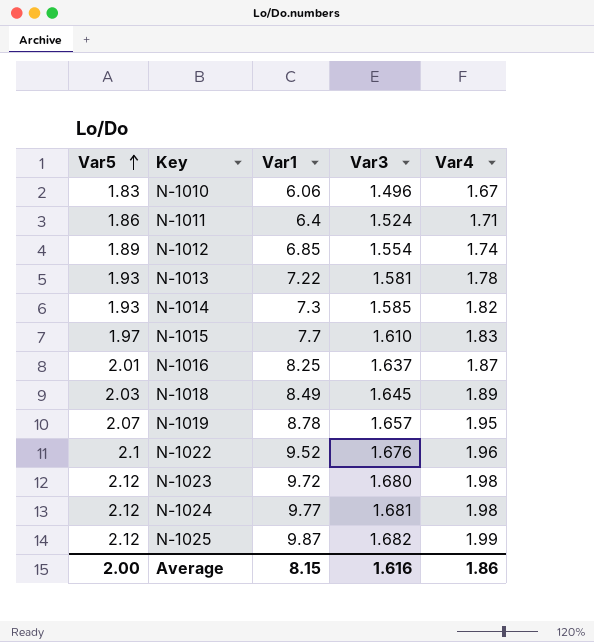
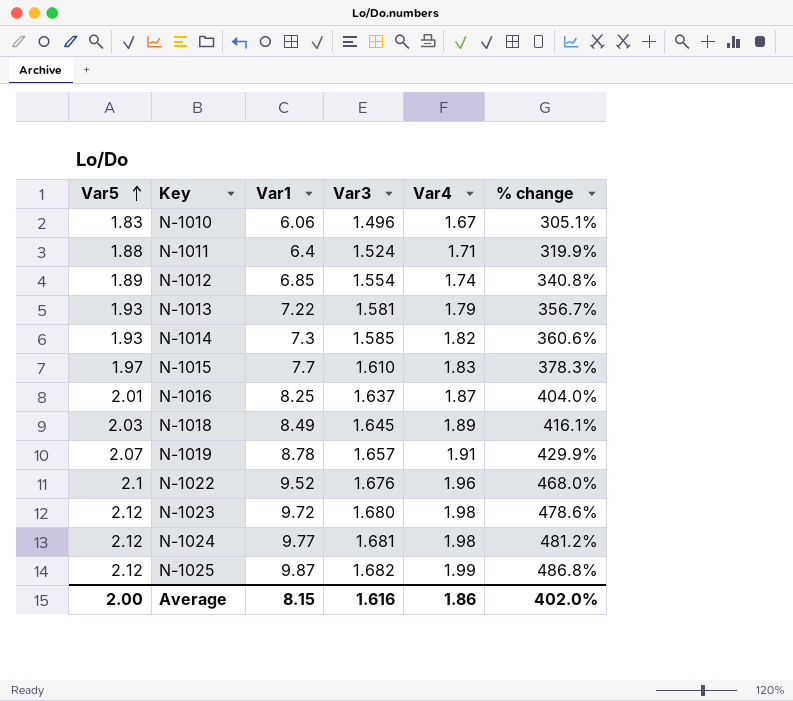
column % change | formula: none -> ([Var1] - [Var3]) / [Var3]
N-1011 | Var5: 1.86 -> 1.88
N-1013 | Var4: 1.78 -> 1.79
N-1019 | Var4: 1.95 -> 1.91

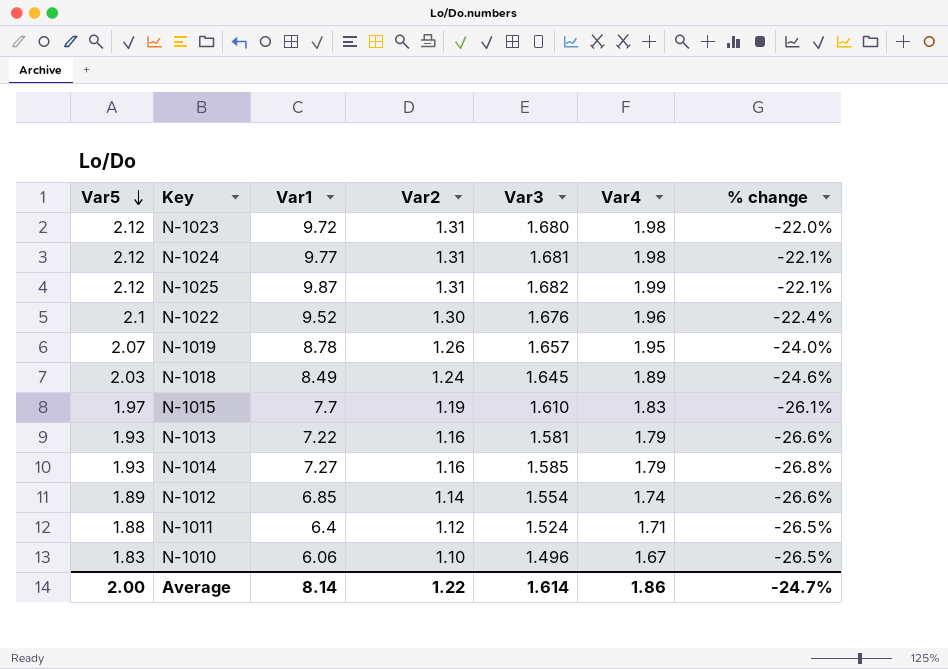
row order: Var5 ascending -> Var5 descending
column Var2 | position: none -> 4
column % change | formula: ([Var1] - [Var3]) / [Var3] -> ([Var2] - [Var3]) / [Var3]
row N-1016: 2.01 | 8.25 | 1.637 | 1.87 | 404.0% -> none
N-1019 | Var4: 1.91 -> 1.95
N-1014 | Var1: 7.3 -> 7.27
N-1014 | Var4: 1.82 -> 1.79
Average | Var1: 8.15 -> 8.14
Average | Var3: 1.616 -> 1.614
Average | % change: 402.0% -> -24.7%

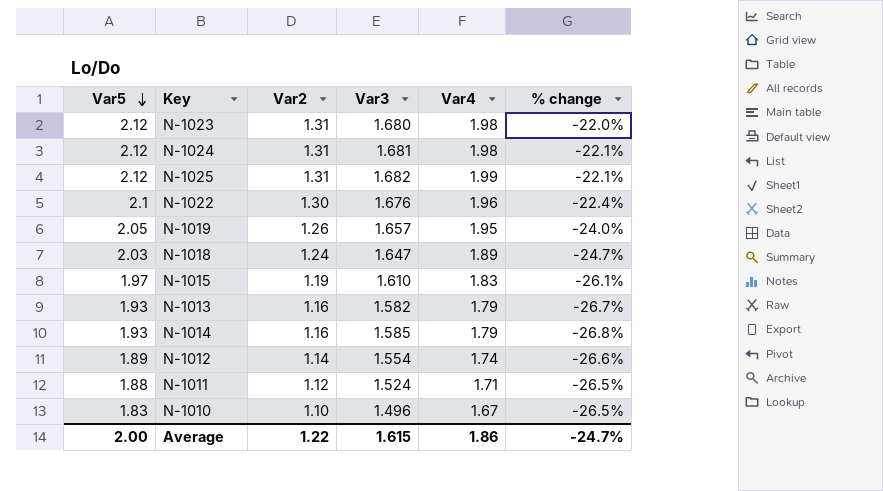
column Var1 | position: 3 -> none
N-1019 | Var5: 2.07 -> 2.05
N-1018 | Var3: 1.645 -> 1.647
N-1018 | % change: -24.6% -> -24.7%
N-1013 | Var3: 1.581 -> 1.582
N-1013 | % change: -26.6% -> -26.7%
Average | Var3: 1.614 -> 1.615

